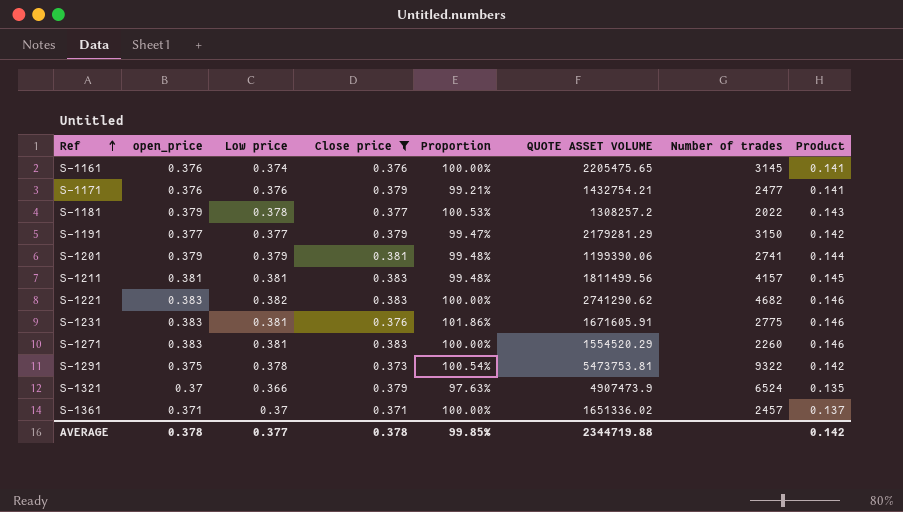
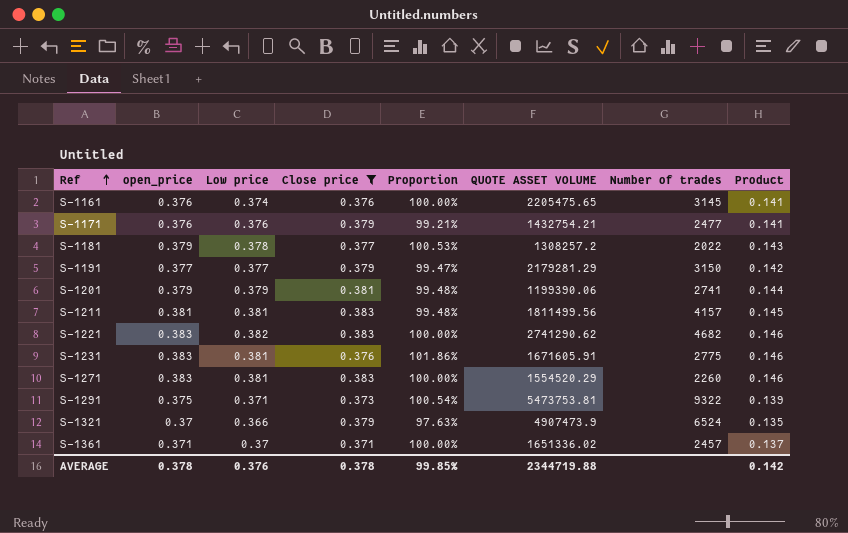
S-1291 | Low price: 0.378 -> 0.371
S-1291 | Product: 0.142 -> 0.139
AVERAGE | Low price: 0.377 -> 0.376

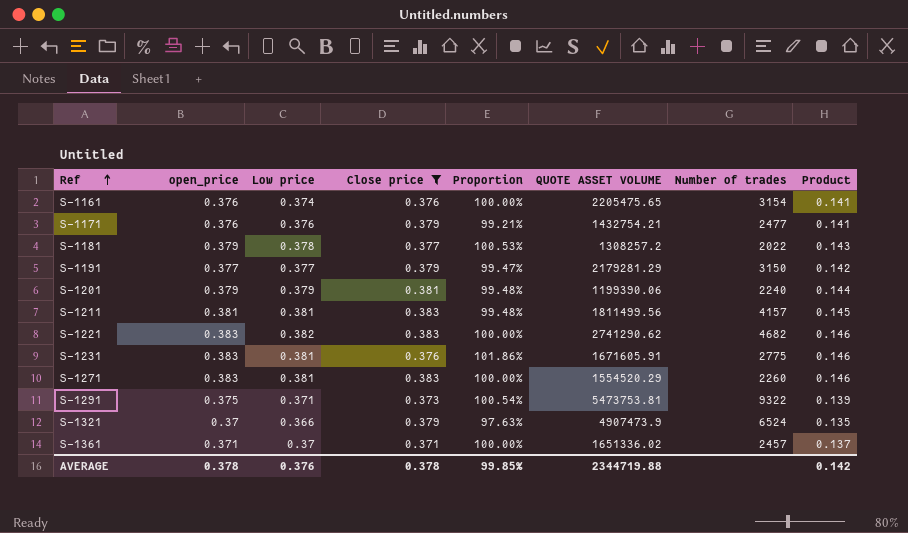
S-1161 | Number of trades: 3145 -> 3154
S-1201 | Number of trades: 2741 -> 2240

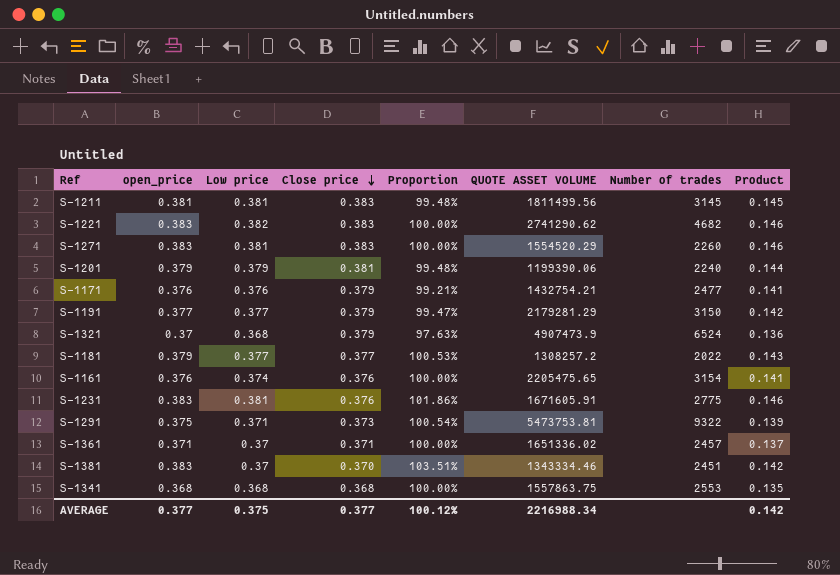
filter: Close price >= 0.371 -> none
row order: Ref ascending -> Close price descending
S-1211 | Number of trades: 4157 -> 3145
S-1321 | Low price: 0.366 -> 0.368
S-1321 | Product: 0.135 -> 0.136
S-1181 | Low price: 0.378 -> 0.377
AVERAGE | open_price: 0.378 -> 0.377
AVERAGE | Low price: 0.376 -> 0.375
AVERAGE | Close price: 0.378 -> 0.377
AVERAGE | Proportion: 99.85% -> 100.12%
AVERAGE | QUOTE ASSET VOLUME: 2344719.88 -> 2216988.34

